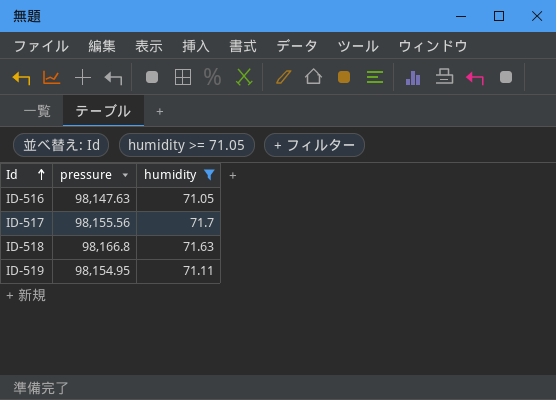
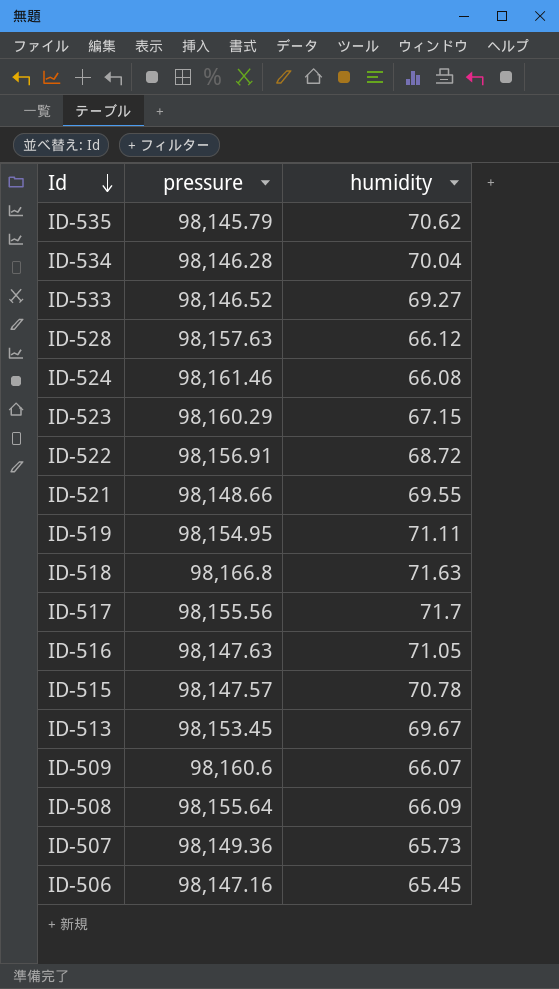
filter: humidity >= 71.05 -> none
row order: Id ascending -> Id descending

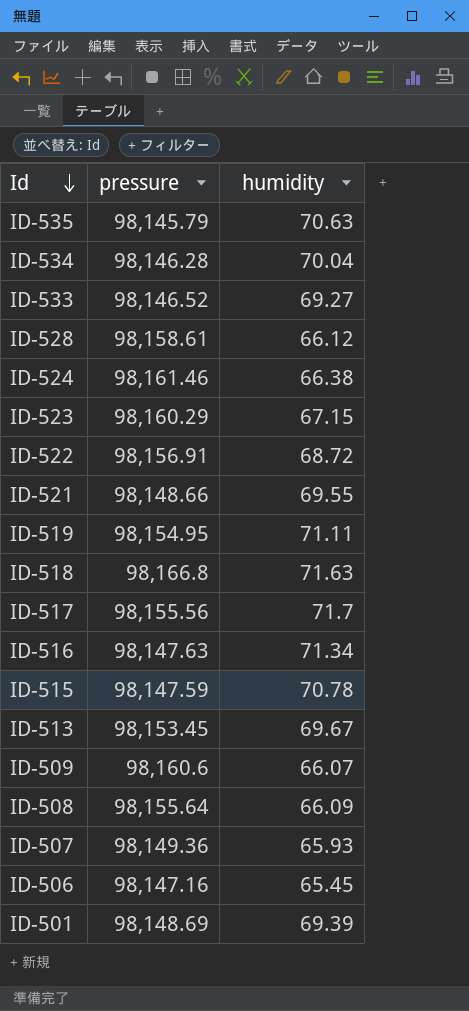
ID-535 | humidity: 70.62 -> 70.63
ID-528 | pressure: 98,157.63 -> 98,158.61
ID-524 | humidity: 66.08 -> 66.38
ID-516 | humidity: 71.05 -> 71.34
ID-515 | pressure: 98,147.57 -> 98,147.59
ID-507 | humidity: 65.73 -> 65.93
row ID-501: none -> 98,148.69 | 69.39

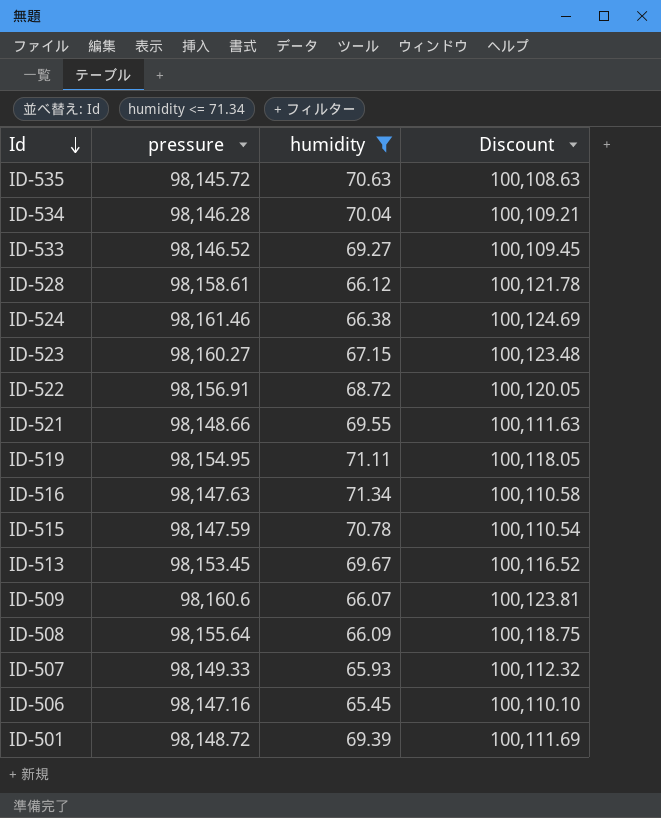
filter: none -> humidity <= 71.34
column Discount | formula: none -> [pressure] * 1.02
ID-535 | pressure: 98,145.79 -> 98,145.72
ID-523 | pressure: 98,160.29 -> 98,160.27
ID-507 | pressure: 98,149.36 -> 98,149.33
ID-501 | pressure: 98,148.69 -> 98,148.72

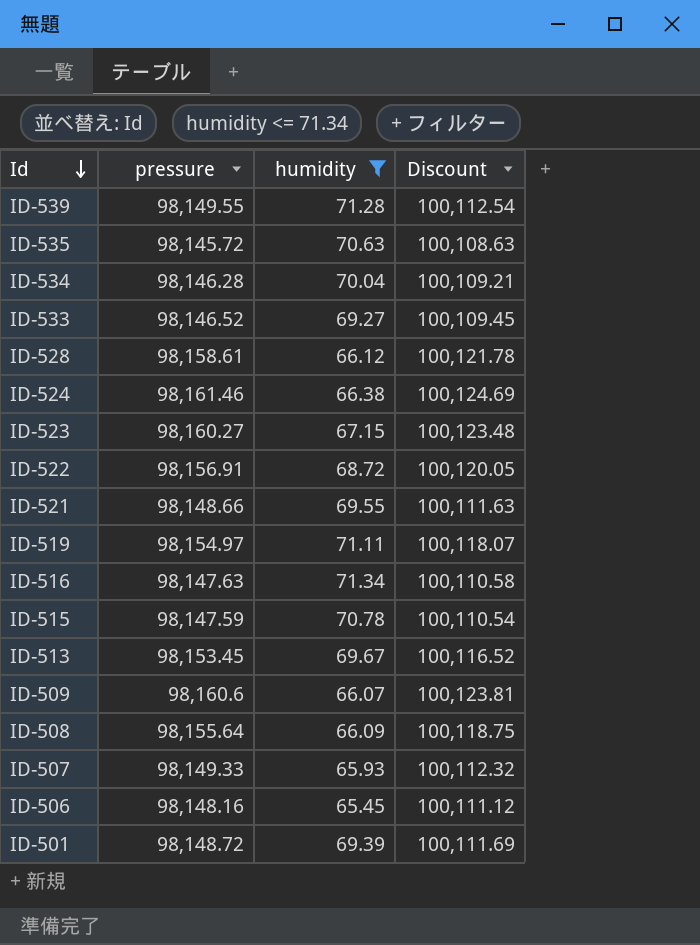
row ID-539: none -> 98,149.55 | 71.28 | 100,112.54
ID-519 | pressure: 98,154.95 -> 98,154.97
ID-519 | Discount: 100,118.05 -> 100,118.07
ID-506 | pressure: 98,147.16 -> 98,148.16
ID-506 | Discount: 100,110.10 -> 100,111.12

